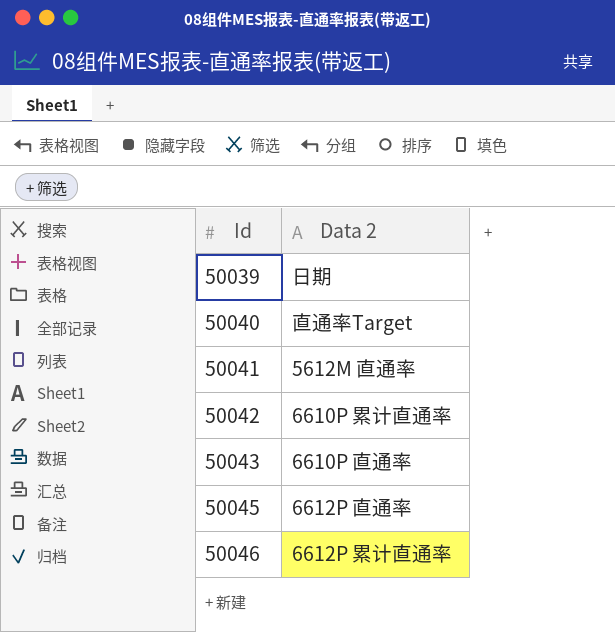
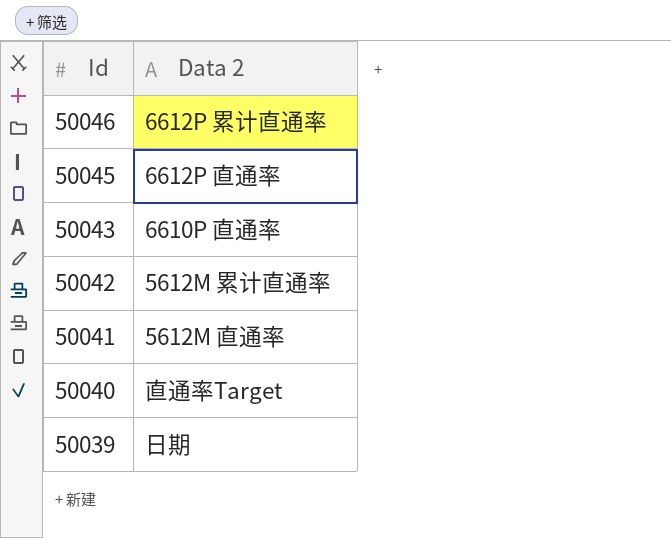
row order: Id ascending -> Id descending
50042 | Data 2: 6610P 累计直通率 -> 5612M 累计直通率

